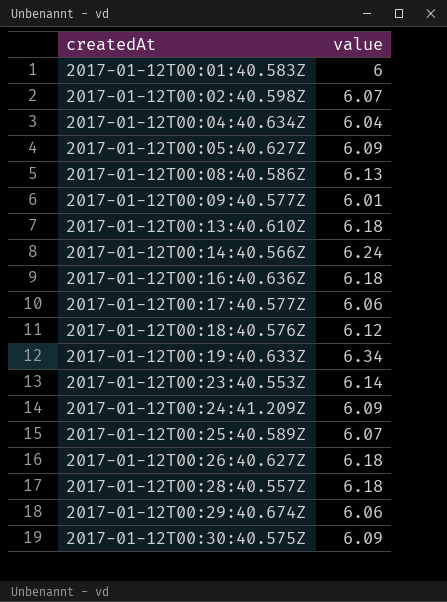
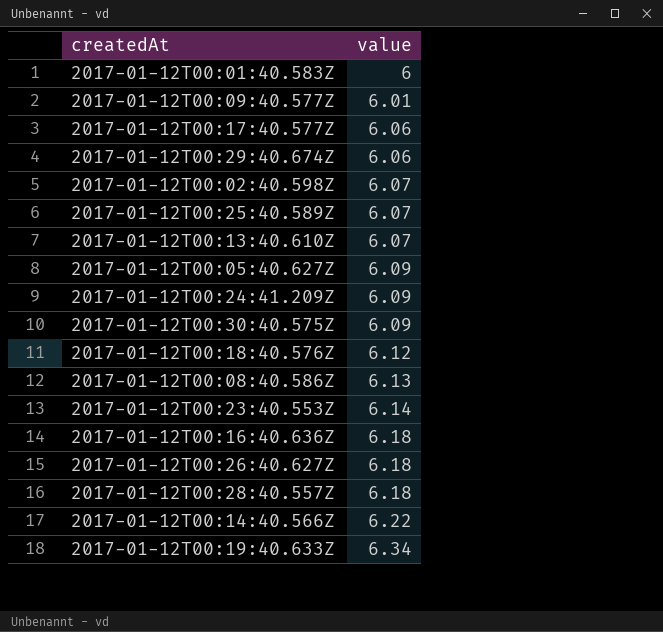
row order: createdAt ascending -> value ascending
row 2017-01-12T00:04:40.634Z: 6.04 -> none
2017-01-12T00:13:40.610Z | value: 6.18 -> 6.07
2017-01-12T00:14:40.566Z | value: 6.24 -> 6.22

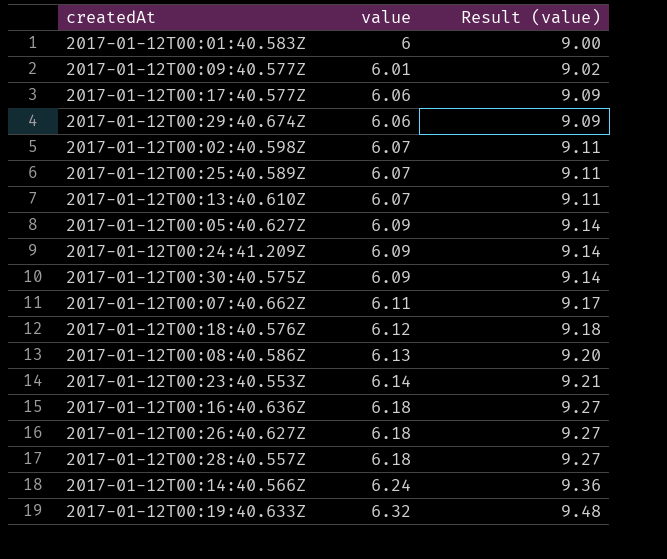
column Result (value) | formula: none -> [value] * 1.5
row 2017-01-12T00:07:40.662Z: none -> 6.11 | 9.17
2017-01-12T00:14:40.566Z | value: 6.22 -> 6.24
2017-01-12T00:19:40.633Z | value: 6.34 -> 6.32

